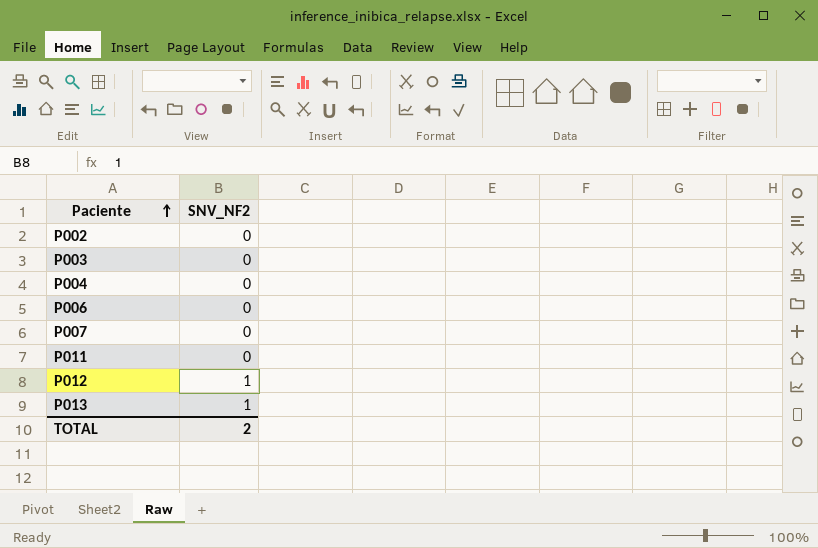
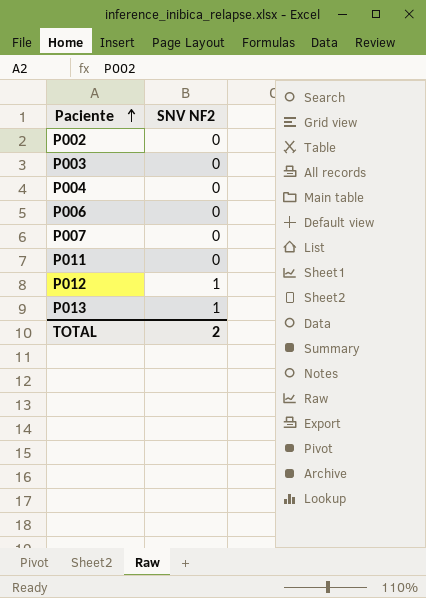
column name: SNV_NF2 -> SNV NF2

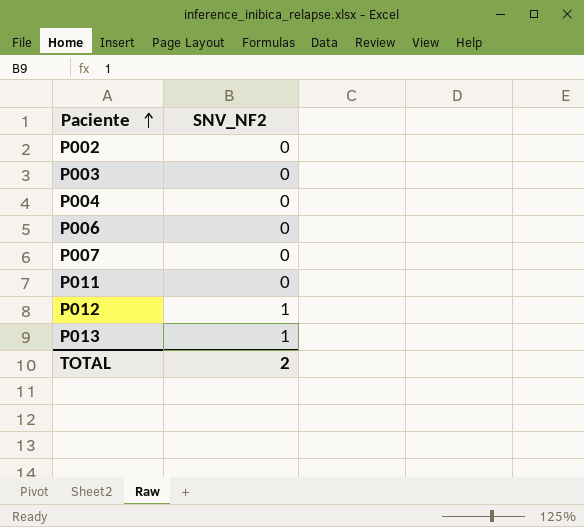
column name: SNV NF2 -> SNV_NF2

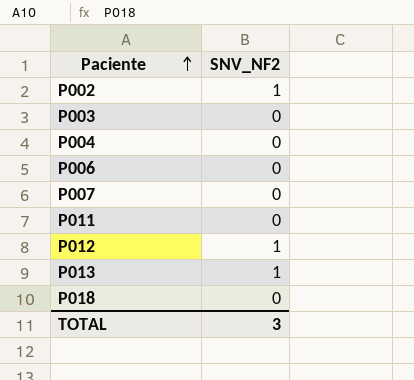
P002 | SNV_NF2: 0 -> 1
row P018: none -> 0
TOTAL | SNV_NF2: 2 -> 3

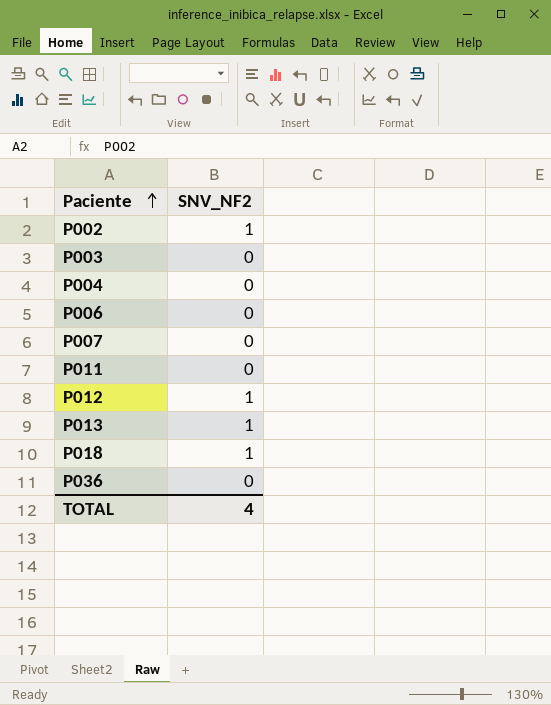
P018 | SNV_NF2: 0 -> 1
row P036: none -> 0
TOTAL | SNV_NF2: 3 -> 4

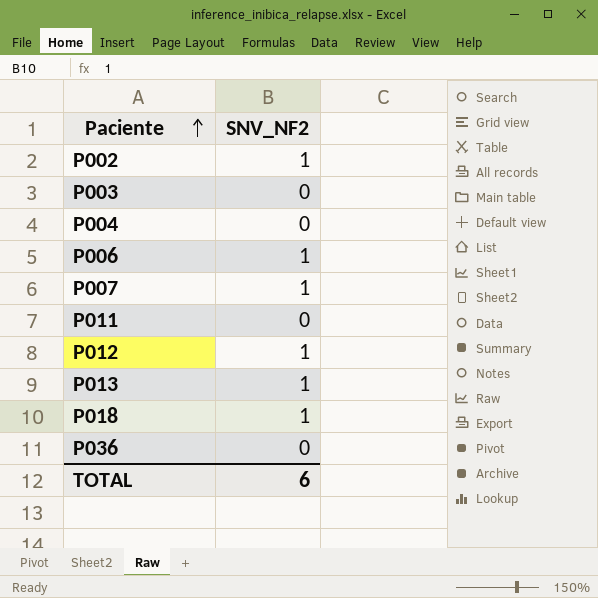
P006 | SNV_NF2: 0 -> 1
P007 | SNV_NF2: 0 -> 1
TOTAL | SNV_NF2: 4 -> 6

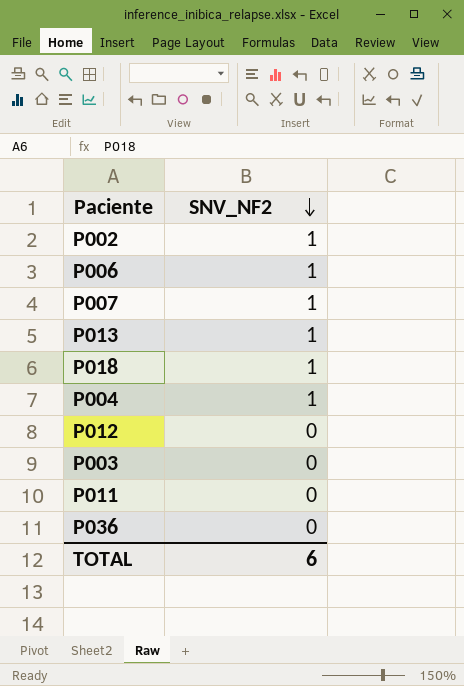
row order: Paciente ascending -> SNV_NF2 descending
P004 | SNV_NF2: 0 -> 1
P012 | SNV_NF2: 1 -> 0

